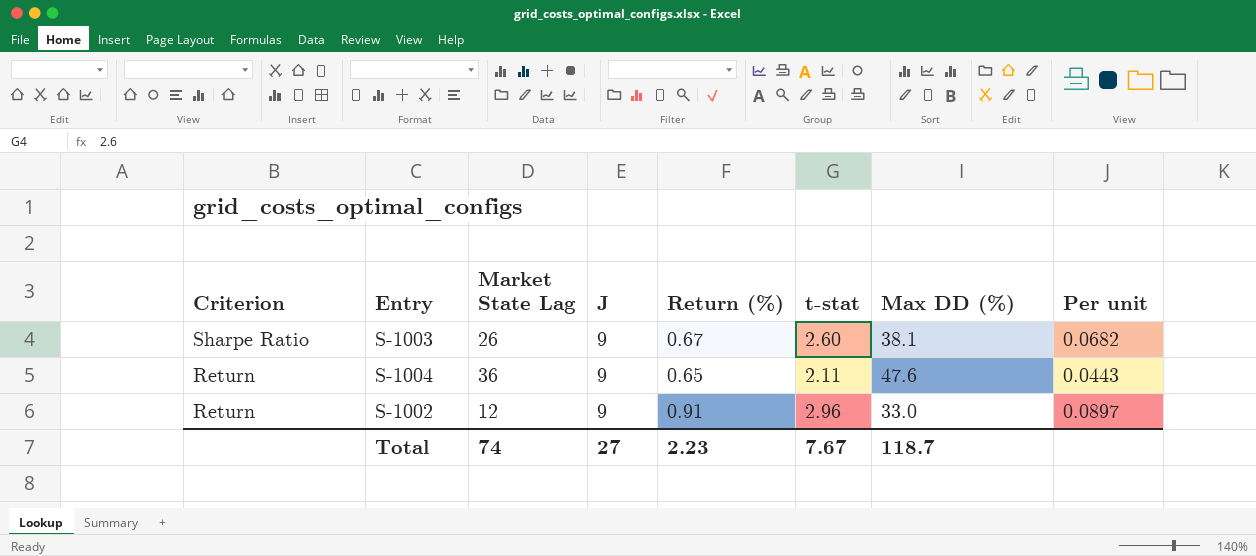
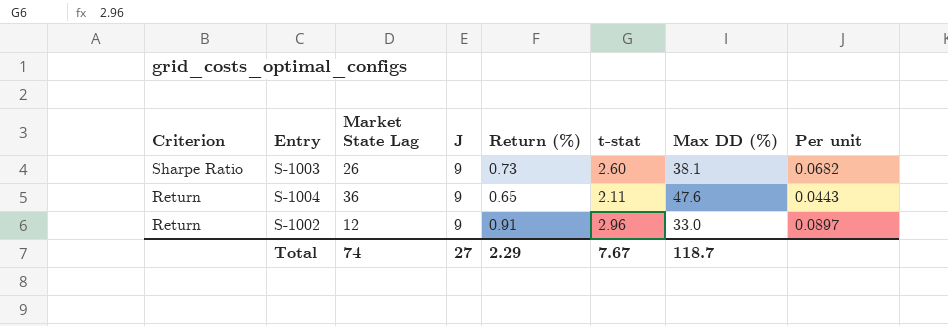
S-1003 | Return (%): 0.67 -> 0.73
Total | Return (%): 2.23 -> 2.29

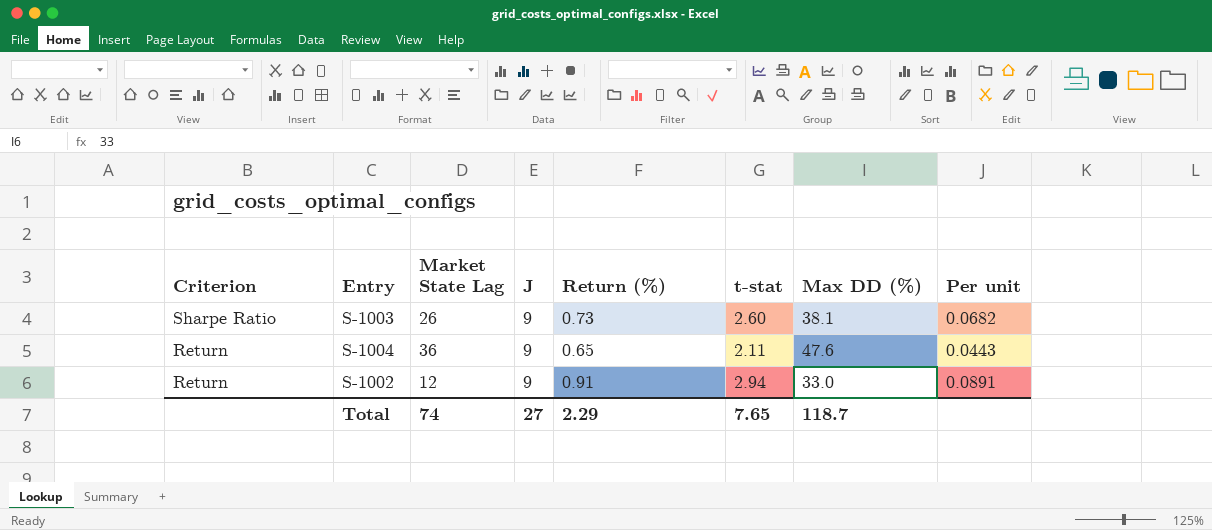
S-1002 | t-stat: 2.96 -> 2.94
S-1002 | Per unit: 0.0897 -> 0.0891
Total | t-stat: 7.67 -> 7.65

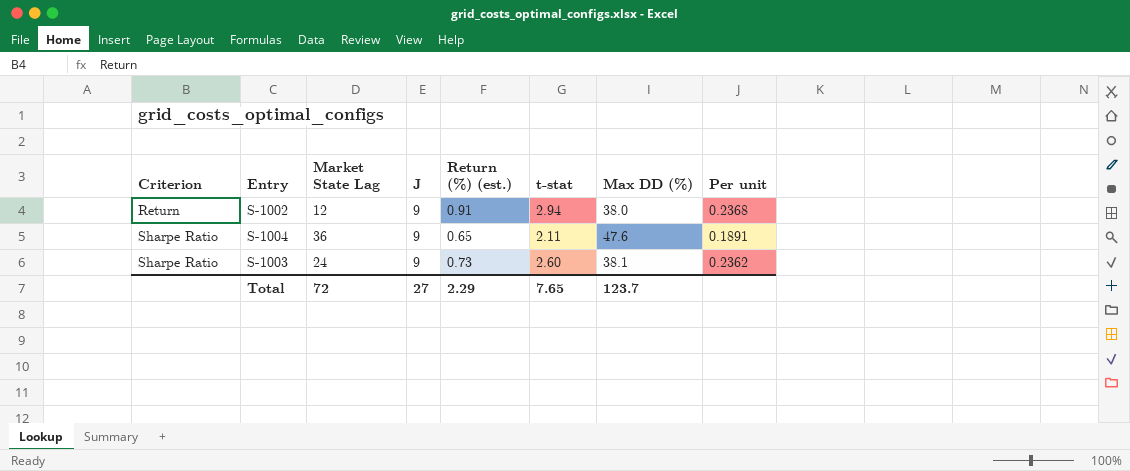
row order: Criterion descending -> Criterion ascending
column name: Return (%) -> Return (%) (est.)
column Per unit | formula: [t-stat] / [Max DD (%)] -> [J] / [Max DD (%)]
S-1002 | Max DD (%): 33.0 -> 38.0
S-1004 | Criterion: Return -> Sharpe Ratio
S-1003 | Market State Lag: 26 -> 24
Total | Market State Lag: 74 -> 72
Total | Max DD (%): 118.7 -> 123.7

